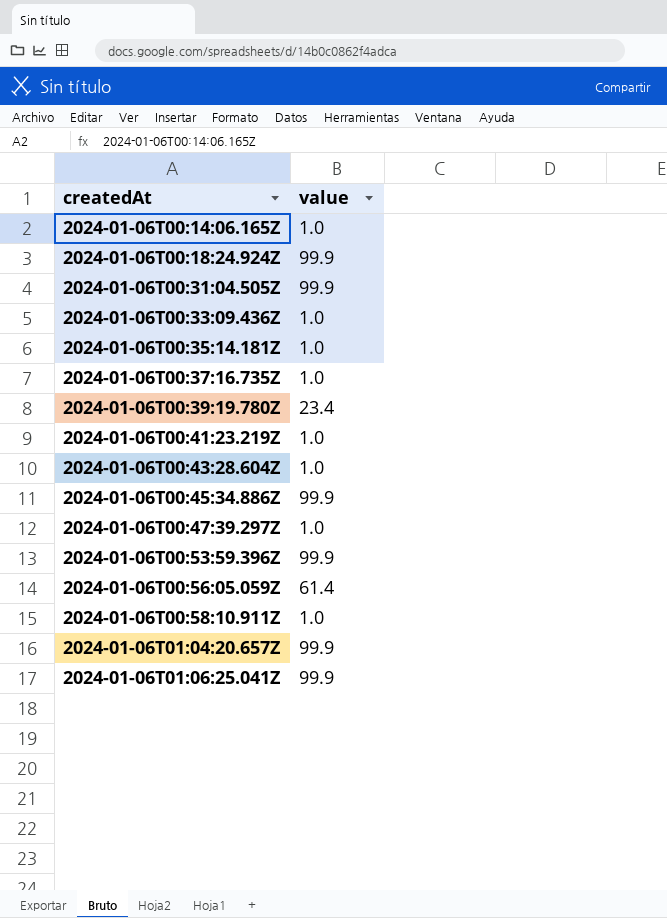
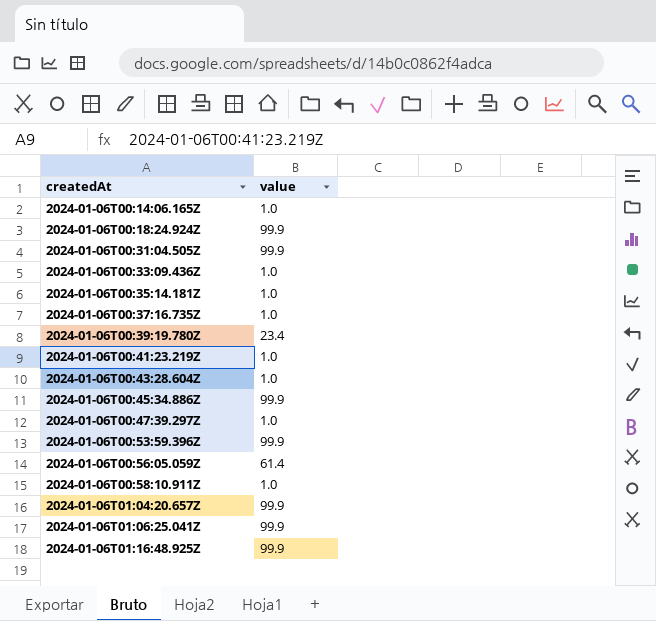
row 2024-01-06T01:16:48.925Z: none -> 99.9

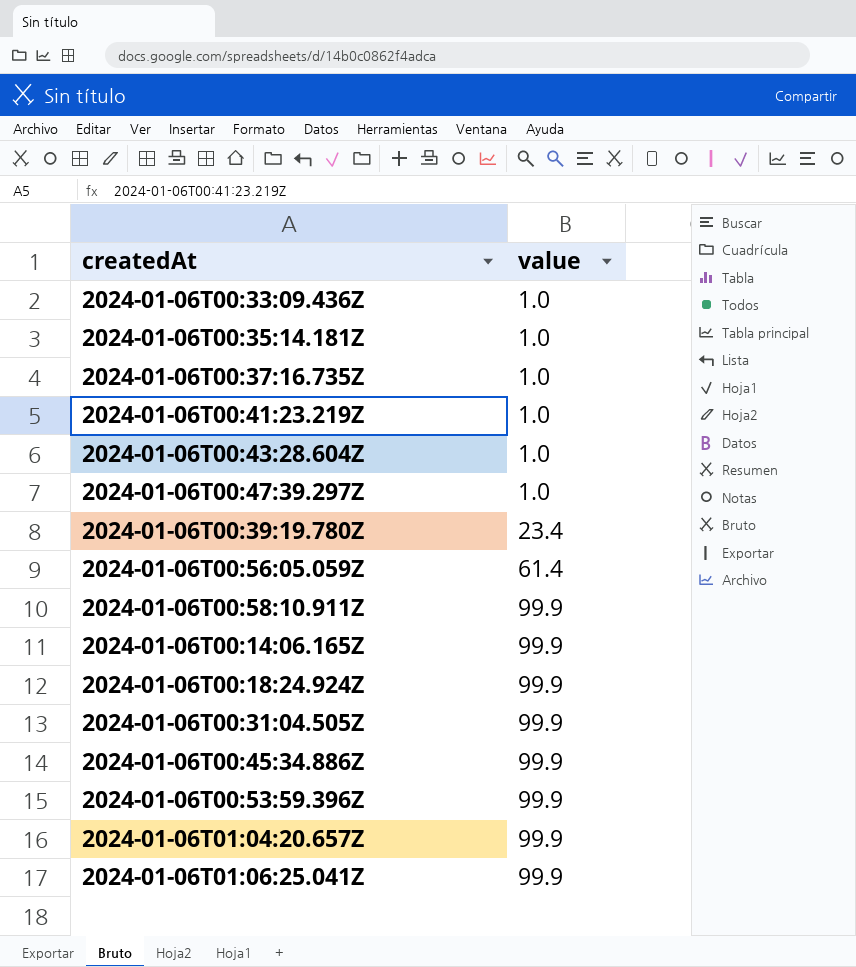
row order: createdAt ascending -> value ascending
row 2024-01-06T01:16:48.925Z: 99.9 -> none
2024-01-06T00:58:10.911Z | value: 1.0 -> 99.9
2024-01-06T00:14:06.165Z | value: 1.0 -> 99.9

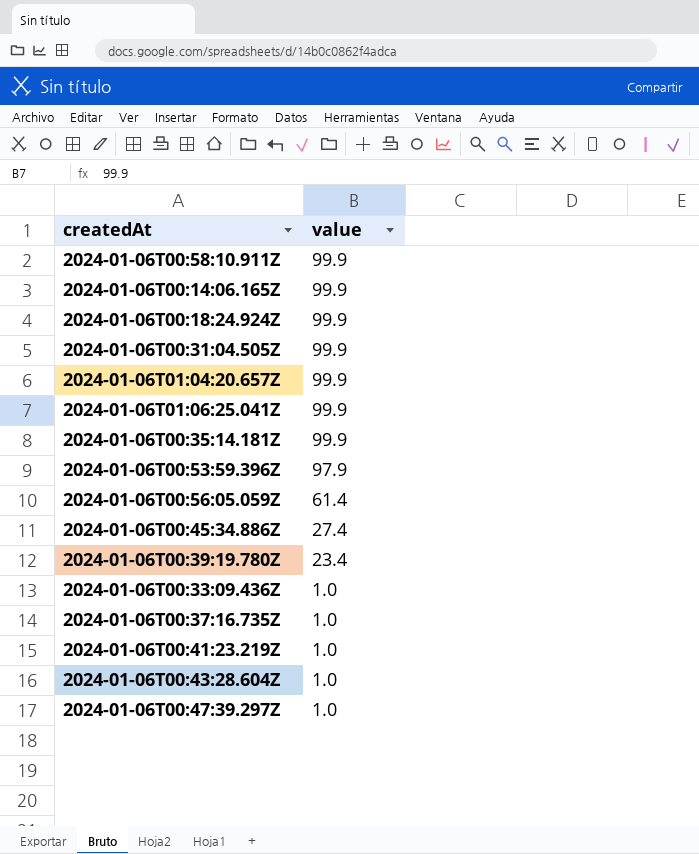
row order: value ascending -> value descending
2024-01-06T00:35:14.181Z | value: 1.0 -> 99.9
2024-01-06T00:53:59.396Z | value: 99.9 -> 97.9
2024-01-06T00:45:34.886Z | value: 99.9 -> 27.4

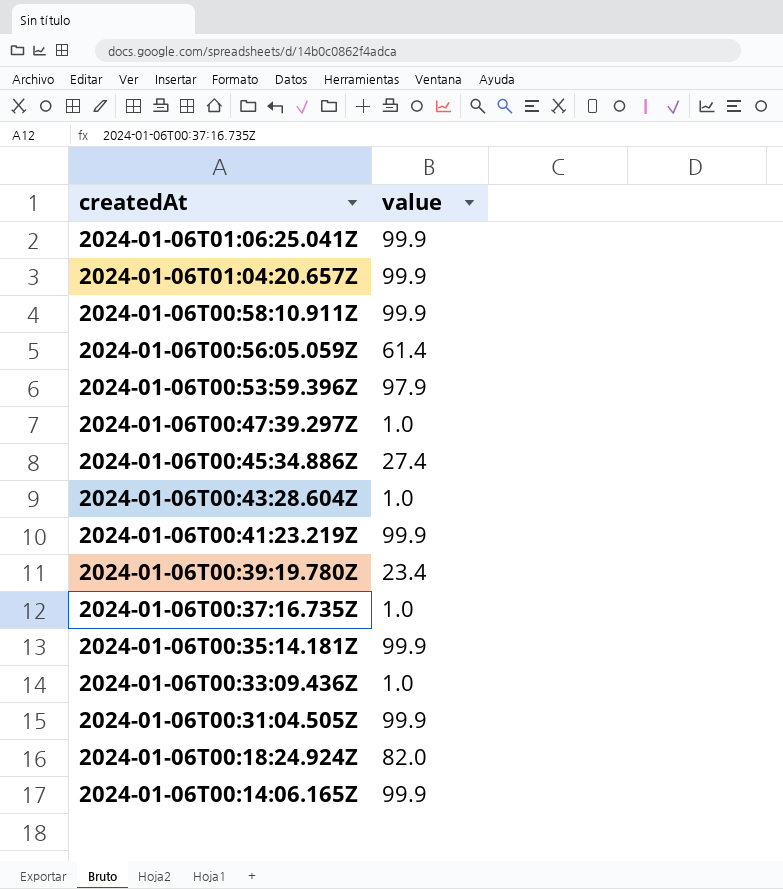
row order: value descending -> createdAt descending
2024-01-06T00:41:23.219Z | value: 1.0 -> 99.9
2024-01-06T00:18:24.924Z | value: 99.9 -> 82.0

